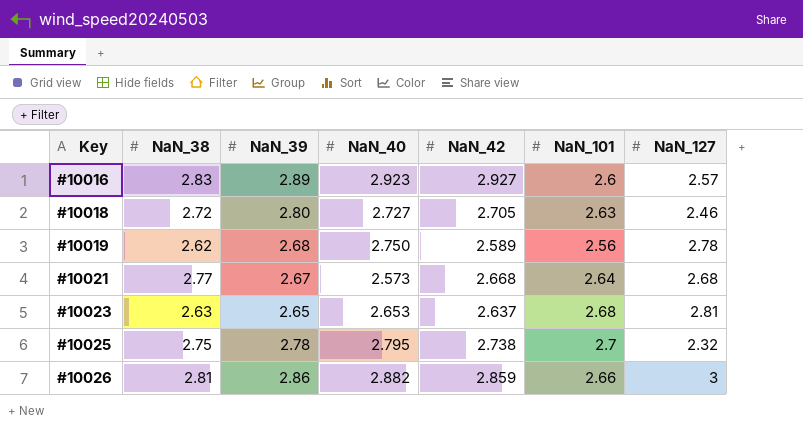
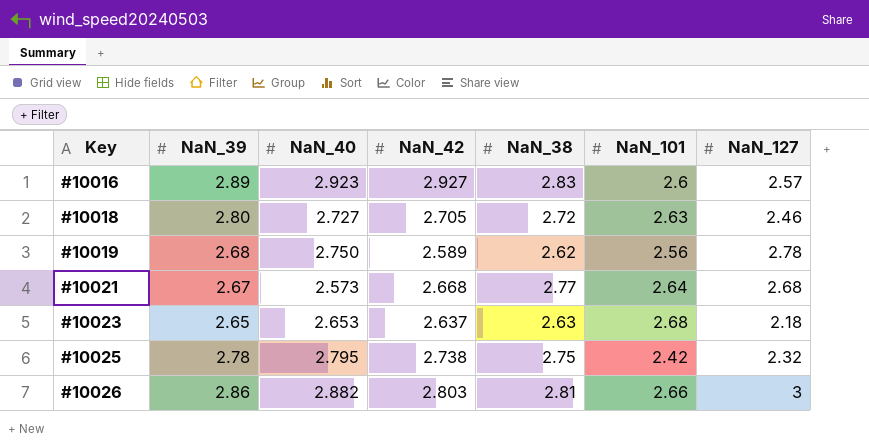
column NaN_38 | position: 2 -> 5
#10023 | NaN_127: 2.81 -> 2.18
#10025 | NaN_101: 2.7 -> 2.42
#10026 | NaN_42: 2.859 -> 2.803

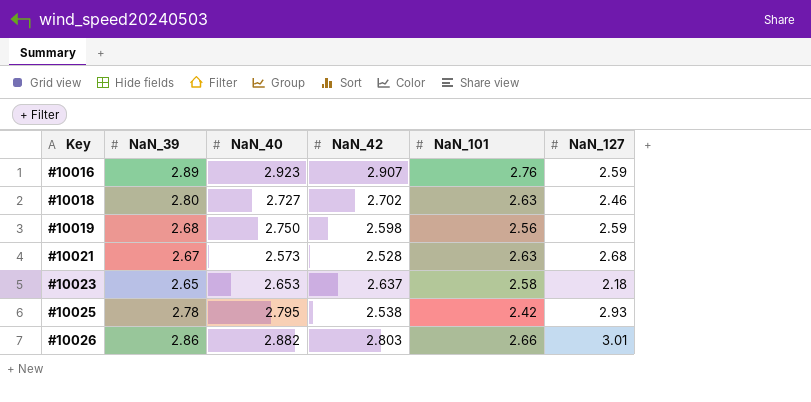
column NaN_38 | position: 5 -> none
#10016 | NaN_42: 2.927 -> 2.907
#10016 | NaN_101: 2.6 -> 2.76
#10016 | NaN_127: 2.57 -> 2.59
#10018 | NaN_42: 2.705 -> 2.702
#10019 | NaN_42: 2.589 -> 2.598
#10019 | NaN_127: 2.78 -> 2.59
#10021 | NaN_42: 2.668 -> 2.528
#10021 | NaN_101: 2.64 -> 2.63
#10023 | NaN_101: 2.68 -> 2.58
#10025 | NaN_42: 2.738 -> 2.538
#10025 | NaN_127: 2.32 -> 2.93
#10026 | NaN_127: 3 -> 3.01

